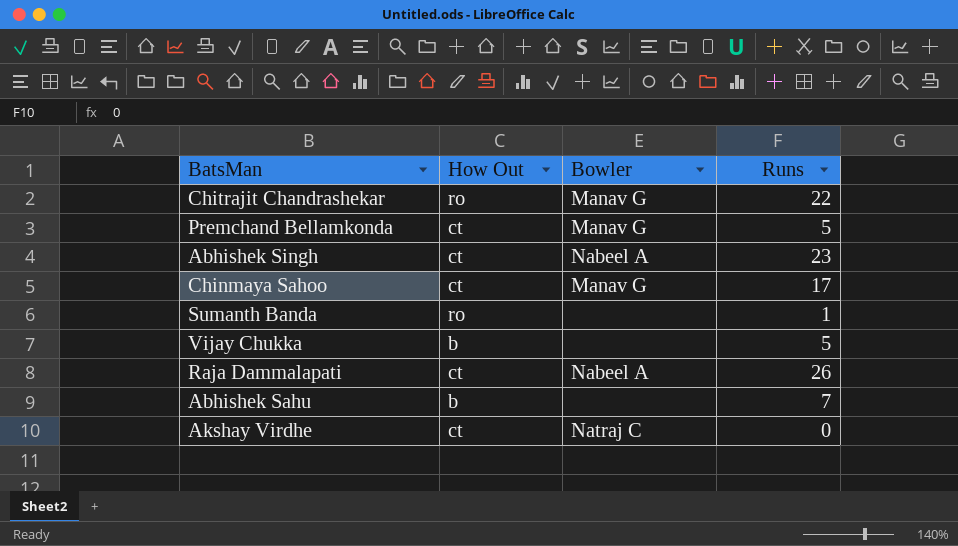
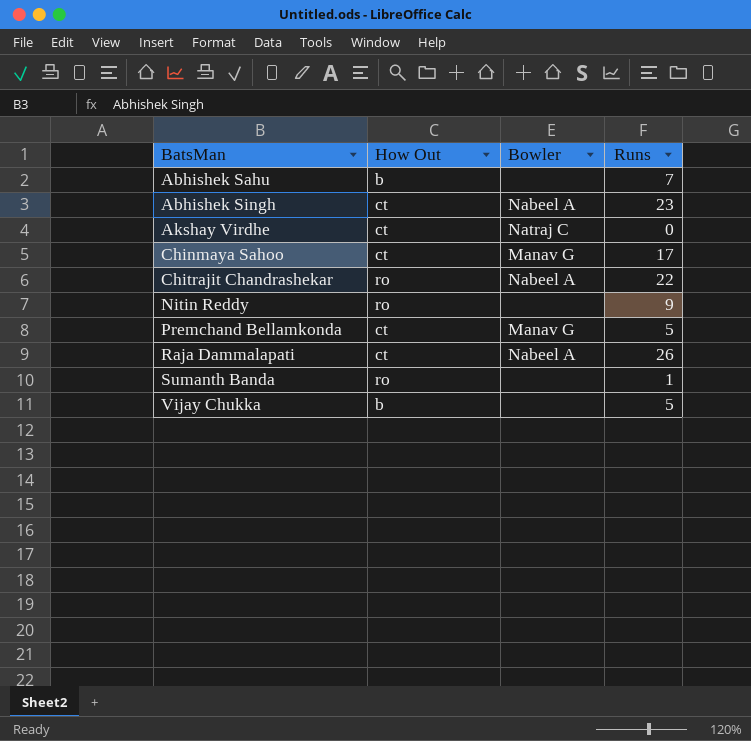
row order: none -> BatsMan ascending
Chitrajit Chandrashekar | Bowler: Manav G -> Nabeel A
row Nitin Reddy: none -> ro | none | 9

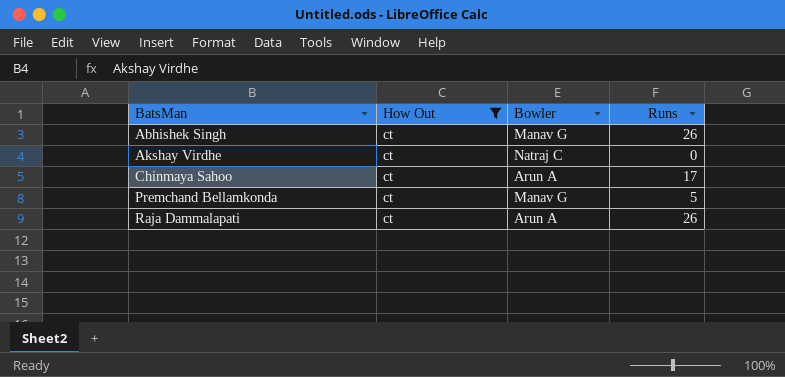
filter: none -> How Out = ct
Abhishek Singh | Bowler: Nabeel A -> Manav G
Abhishek Singh | Runs: 23 -> 26
Chinmaya Sahoo | Bowler: Manav G -> Arun A
Raja Dammalapati | Bowler: Nabeel A -> Arun A

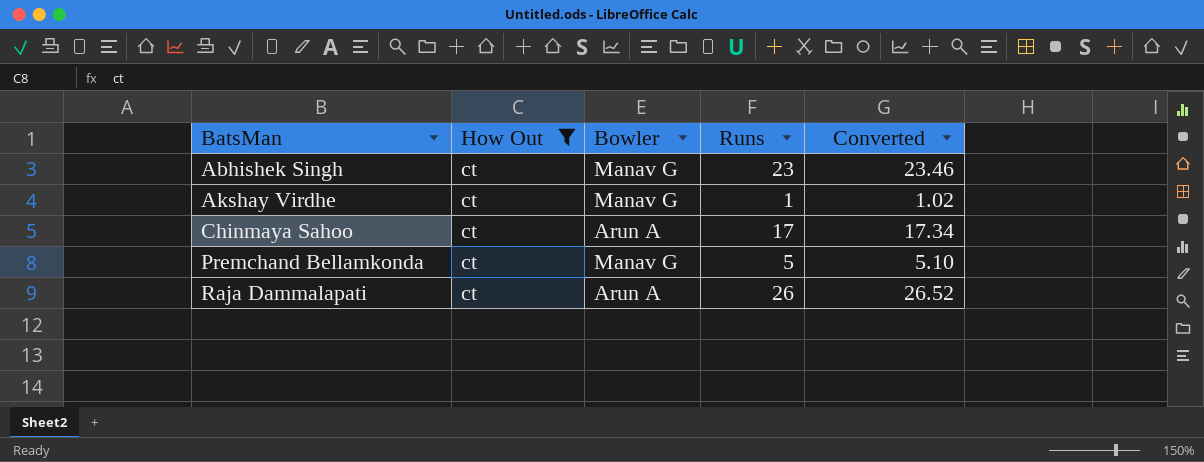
column Converted | formula: none -> [Runs] * 1.02
Abhishek Singh | Runs: 26 -> 23
Akshay Virdhe | Bowler: Natraj C -> Manav G
Akshay Virdhe | Runs: 0 -> 1

